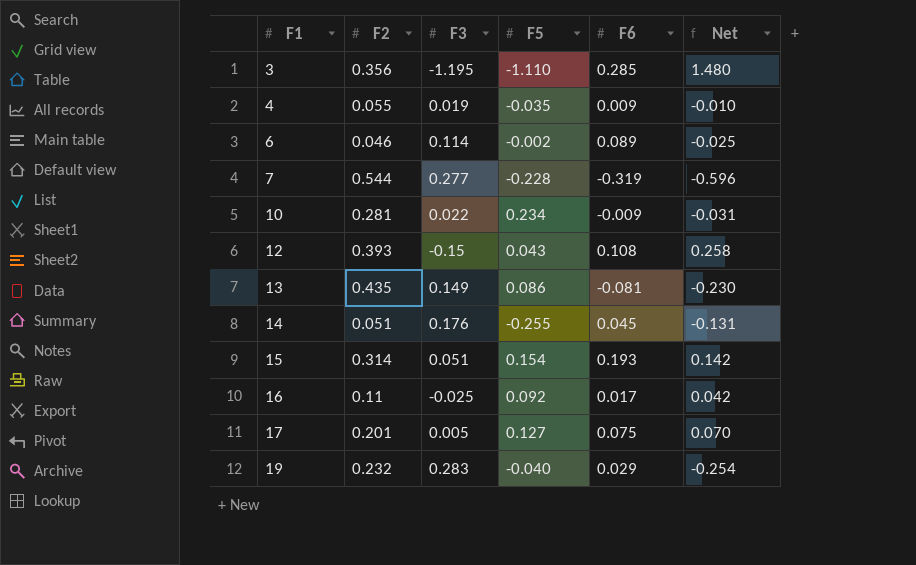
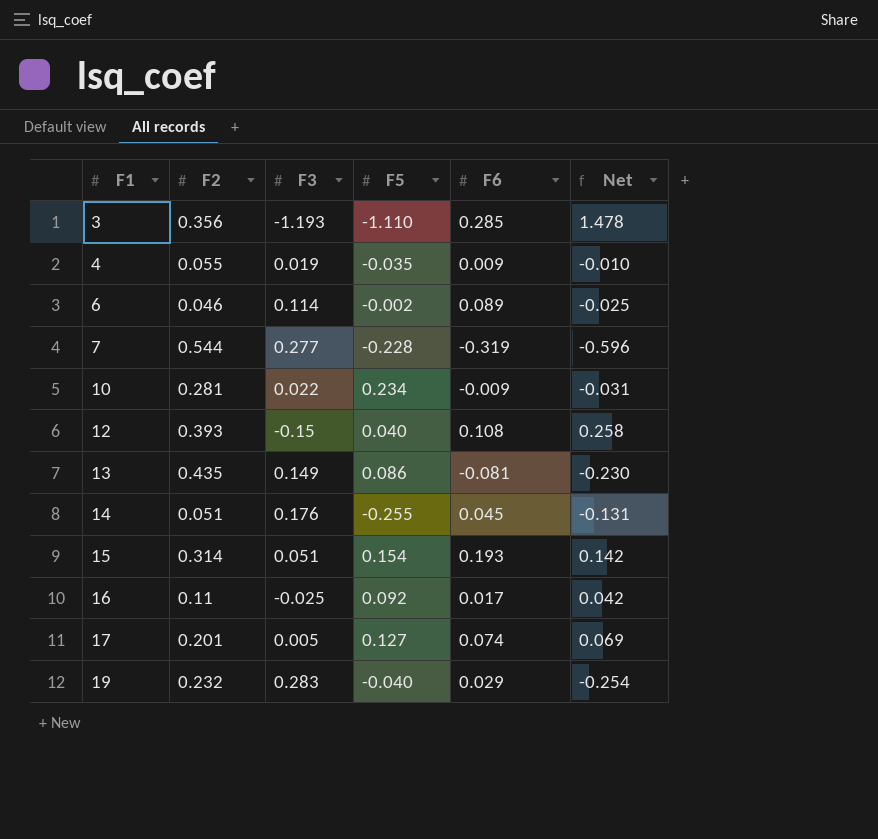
3 | F3: -1.195 -> -1.193
3 | Net: 1.480 -> 1.478
12 | F5: 0.043 -> 0.040
17 | F6: 0.075 -> 0.074
17 | Net: 0.070 -> 0.069

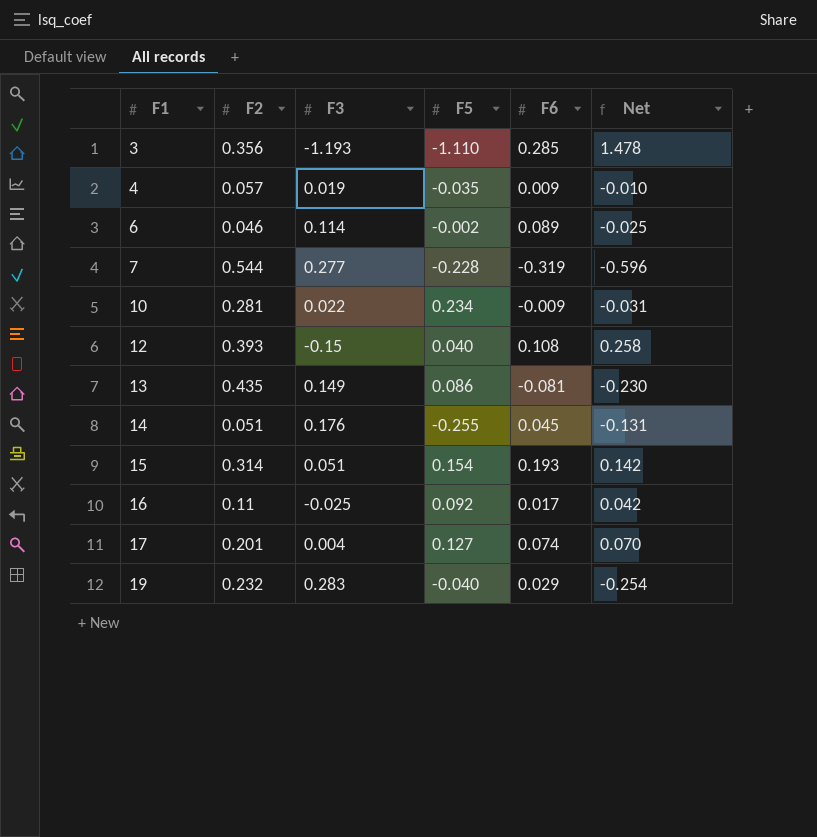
4 | F2: 0.055 -> 0.057
17 | F3: 0.005 -> 0.004
17 | Net: 0.069 -> 0.070

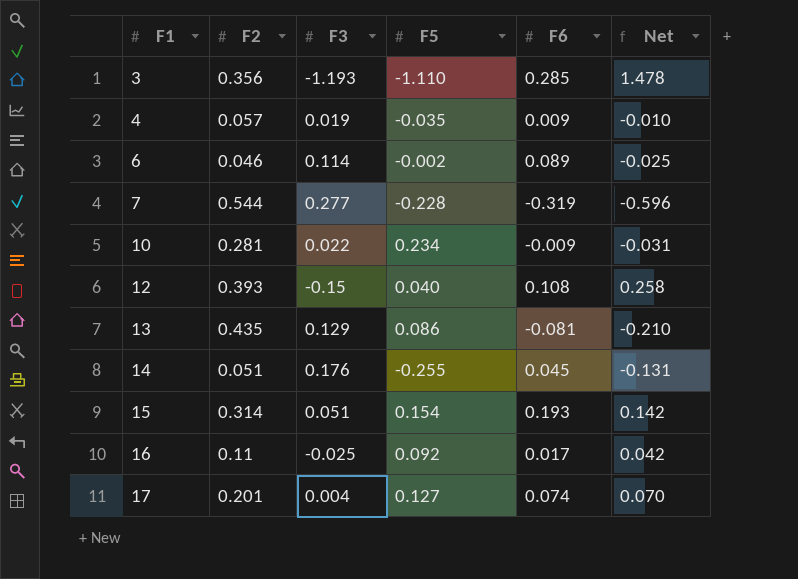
row 19: 0.232 | 0.283 | -0.040 | 0.029 | -0.254 -> none
13 | F3: 0.149 -> 0.129
13 | Net: -0.230 -> -0.210

